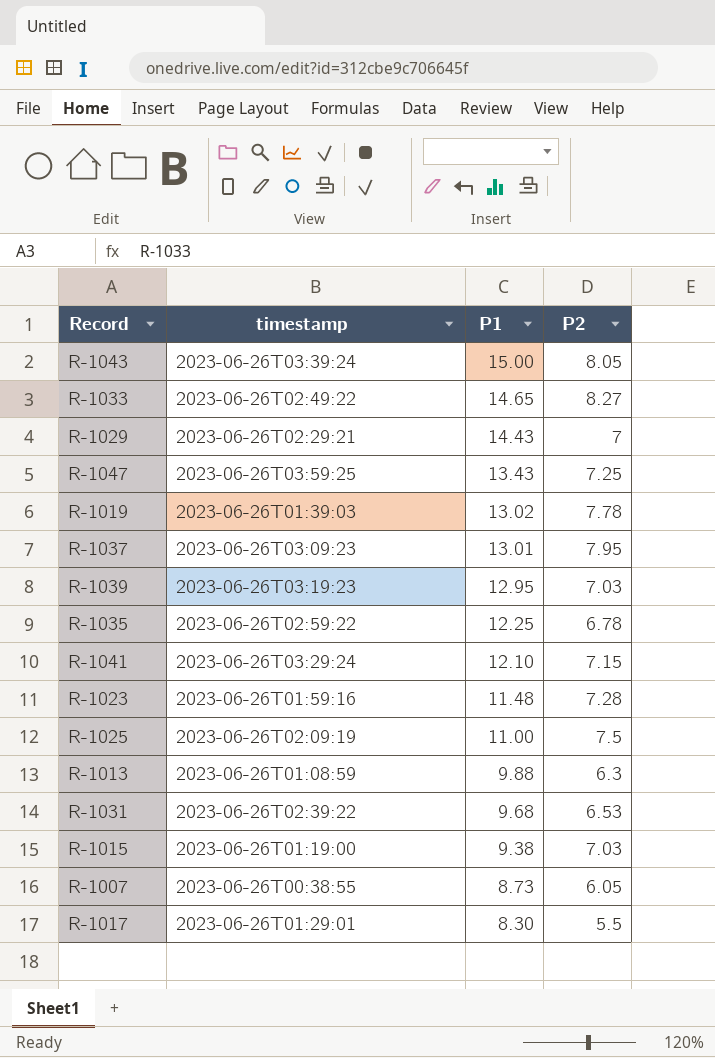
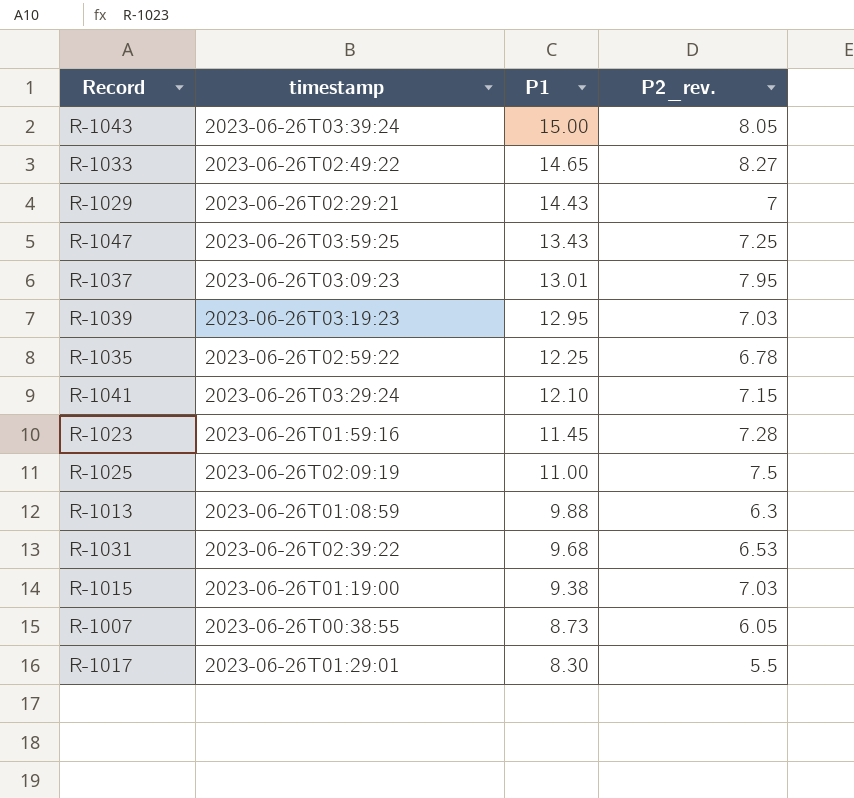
column name: P2 -> P2_rev.
row R-1019: 2023-06-26T01:39:03 | 13.02 | 7.78 -> none
R-1023 | P1: 11.48 -> 11.45

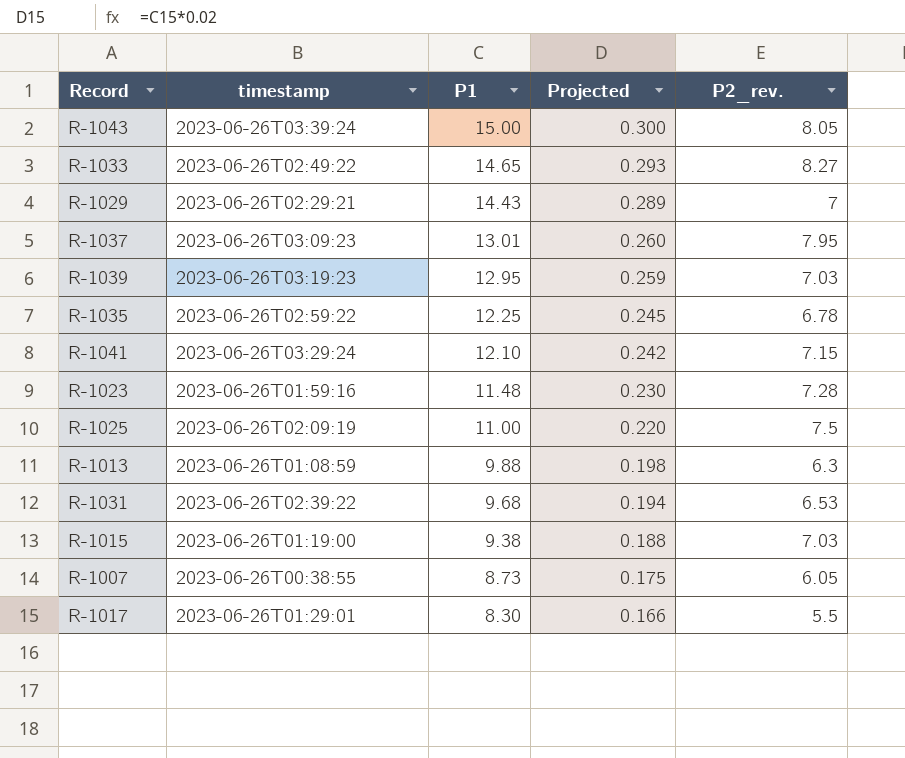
column Projected | formula: none -> [P1] * 0.02
row R-1047: 2023-06-26T03:59:25 | 13.43 | 7.25 -> none
R-1023 | P1: 11.45 -> 11.48

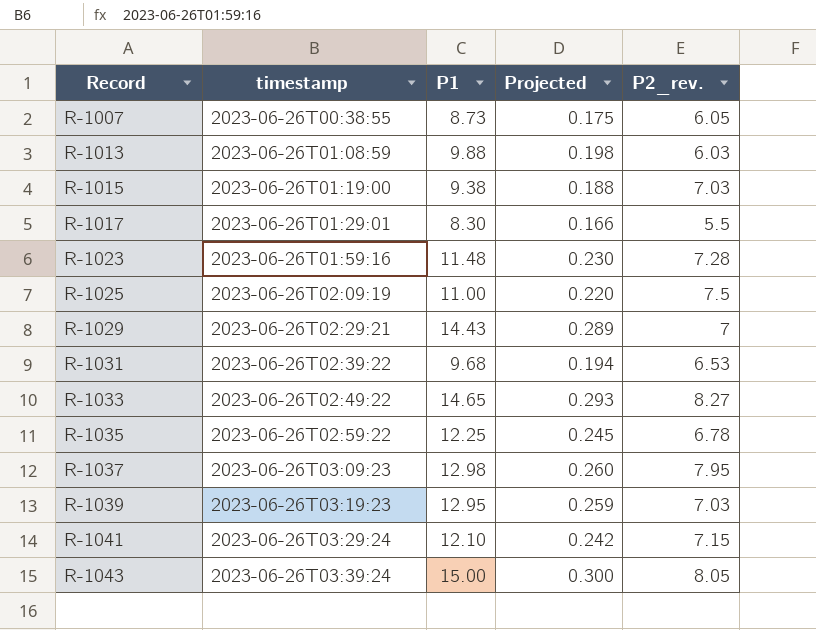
row order: P1 descending -> Record ascending
R-1013 | P2_rev.: 6.3 -> 6.03
R-1037 | P1: 13.01 -> 12.98

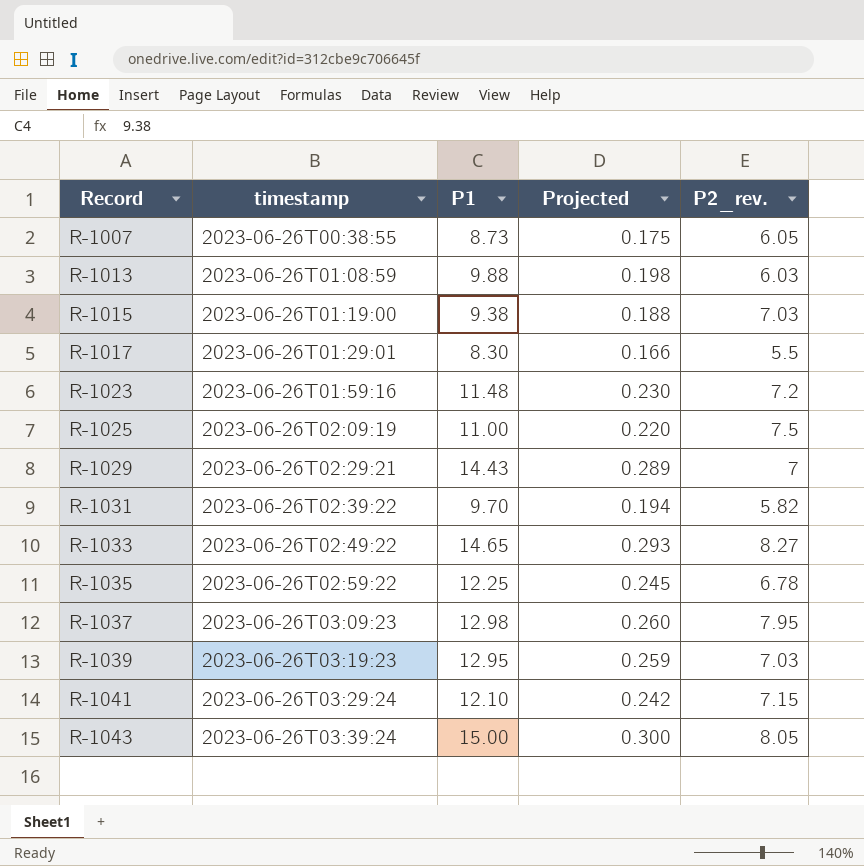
R-1023 | P2_rev.: 7.28 -> 7.2
R-1031 | P1: 9.68 -> 9.70
R-1031 | P2_rev.: 6.53 -> 5.82

